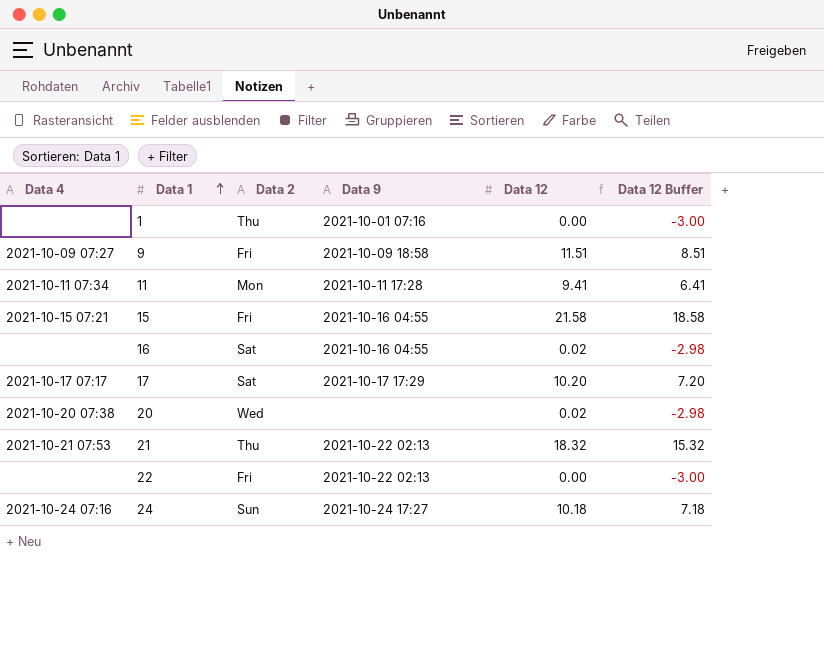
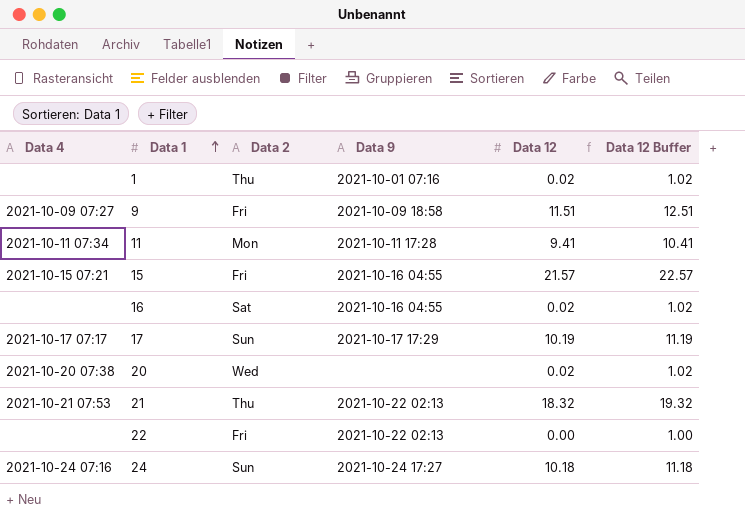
column Data 12 Buffer | formula: [Data 12] - 3 -> [Data 12] + 1
1 | Data 12: 0.00 -> 0.02
15 | Data 12: 21.58 -> 21.57
17 | Data 2: Sat -> Sun
17 | Data 12: 10.20 -> 10.19

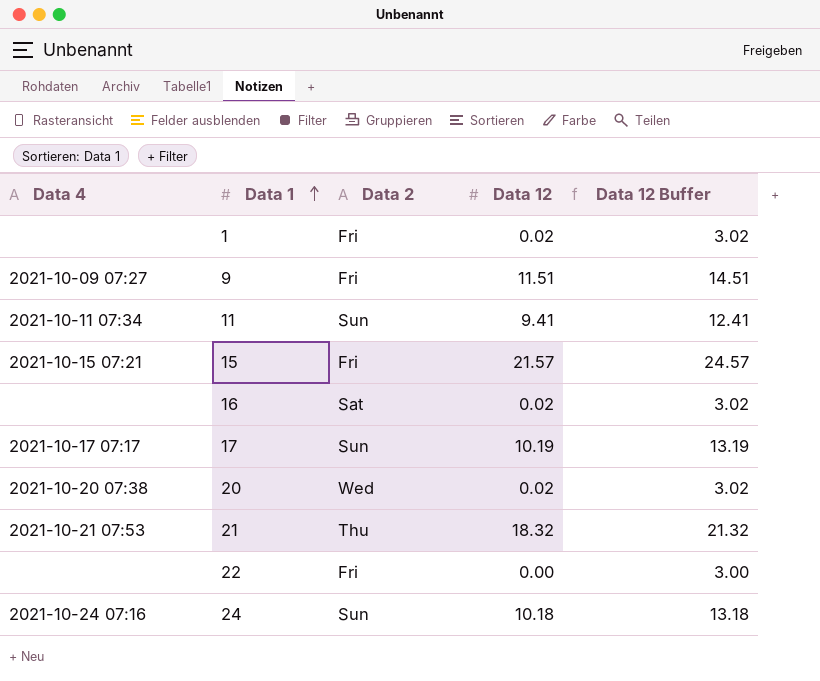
column Data 9 | position: 4 -> none
column Data 12 Buffer | formula: [Data 12] + 1 -> [Data 12] + 3
1 | Data 2: Thu -> Fri
11 | Data 2: Mon -> Sun

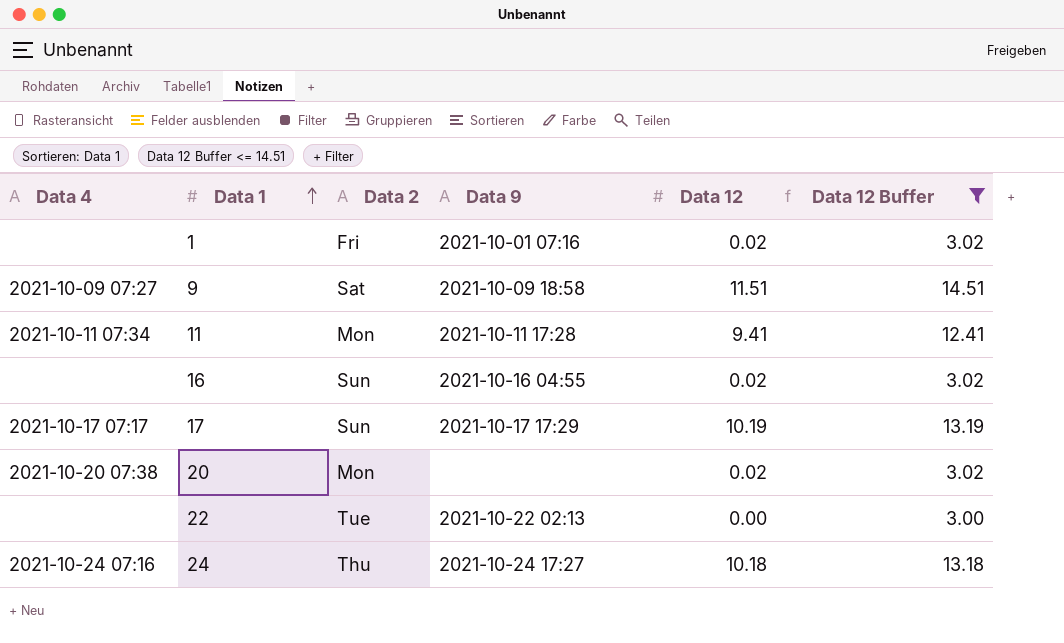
filter: none -> Data 12 Buffer <= 14.51
column Data 9 | position: none -> 4
9 | Data 2: Fri -> Sat
11 | Data 2: Sun -> Mon
16 | Data 2: Sat -> Sun
20 | Data 2: Wed -> Mon
22 | Data 2: Fri -> Tue
24 | Data 2: Sun -> Thu

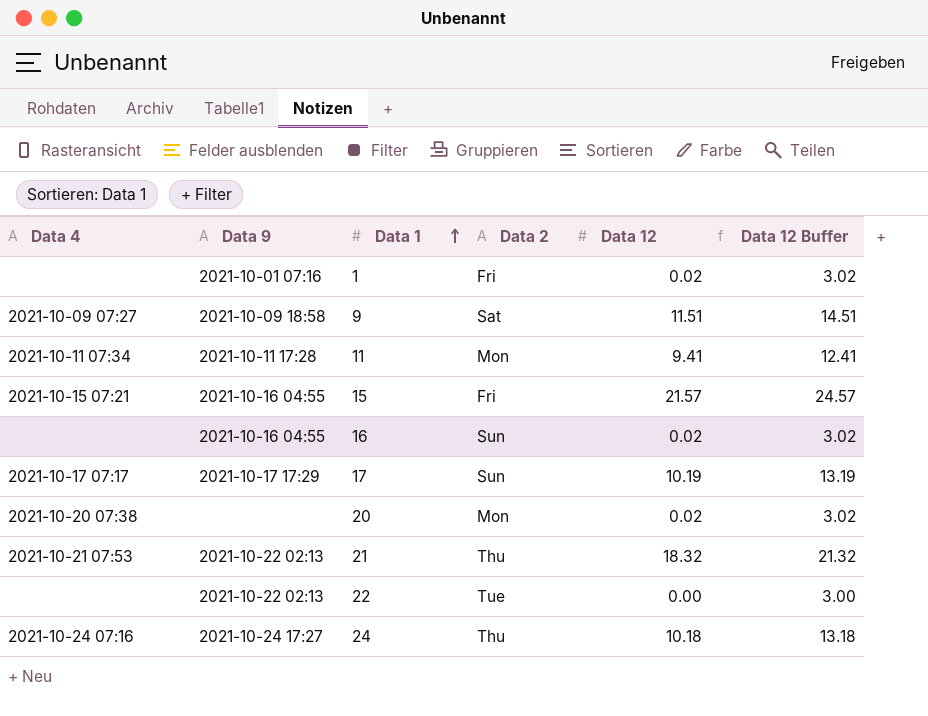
filter: Data 12 Buffer <= 14.51 -> none
column Data 9 | position: 4 -> 2

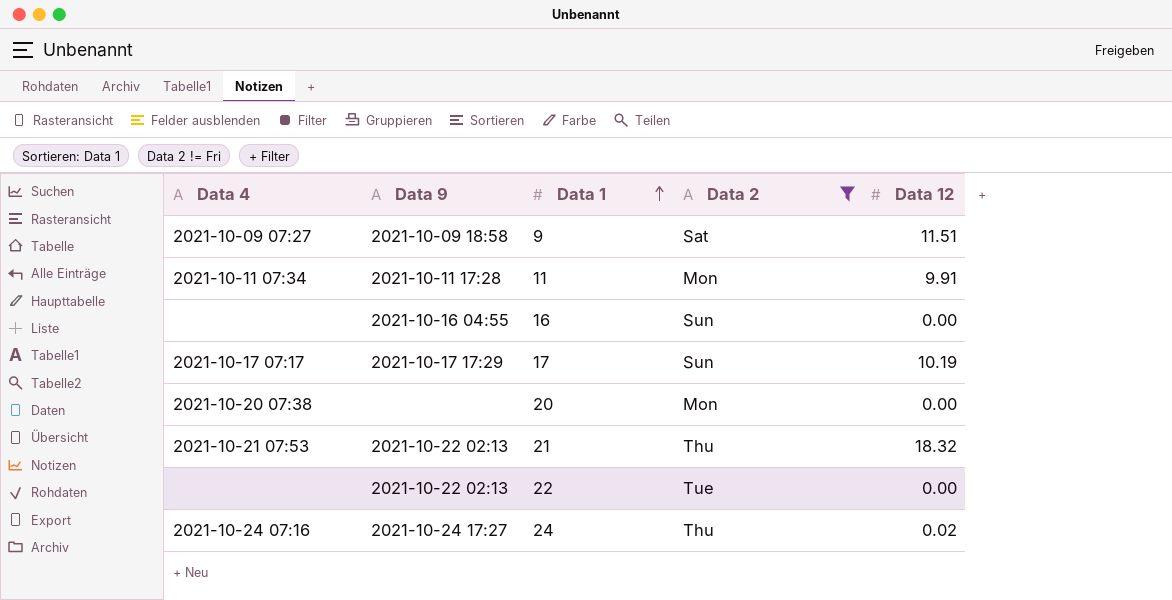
filter: none -> Data 2 != Fri
column Data 12 Buffer | formula: [Data 12] + 3 -> none
11 | Data 12: 9.41 -> 9.91
16 | Data 12: 0.02 -> 0.00
20 | Data 12: 0.02 -> 0.00
24 | Data 12: 10.18 -> 0.02

